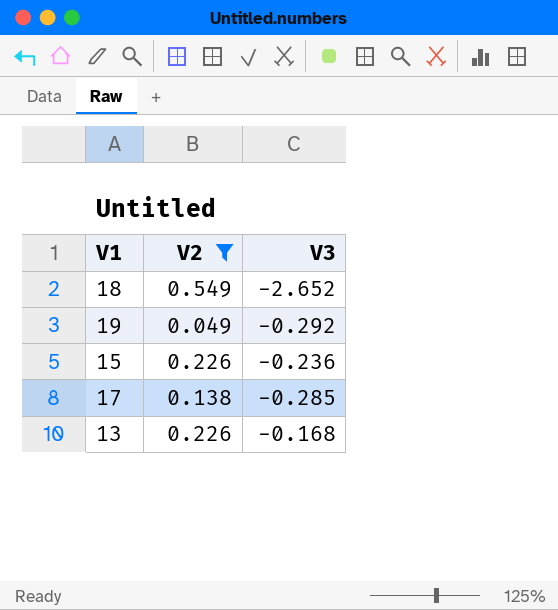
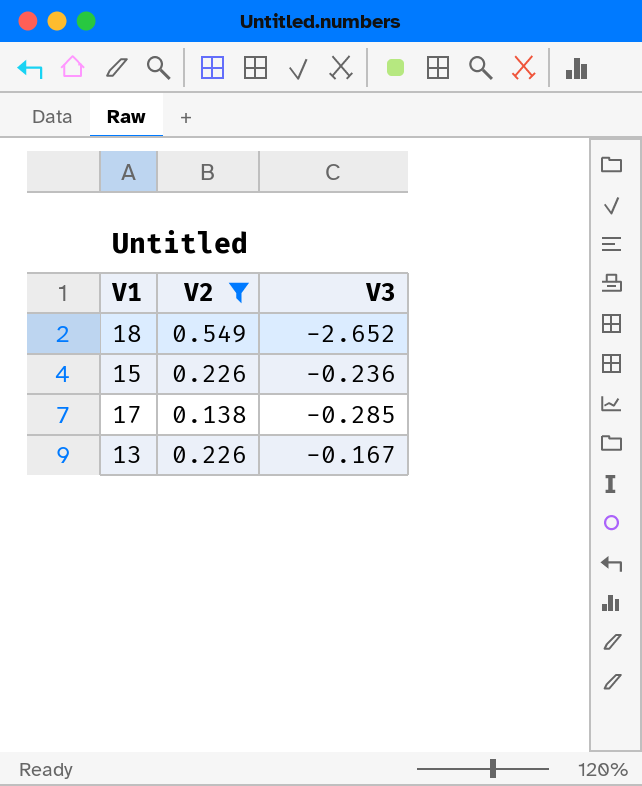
row 19: 0.049 | -0.292 -> none
13 | V3: -0.168 -> -0.167

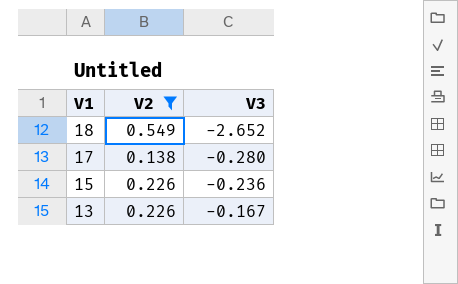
row order: none -> V1 descending
17 | V3: -0.285 -> -0.280

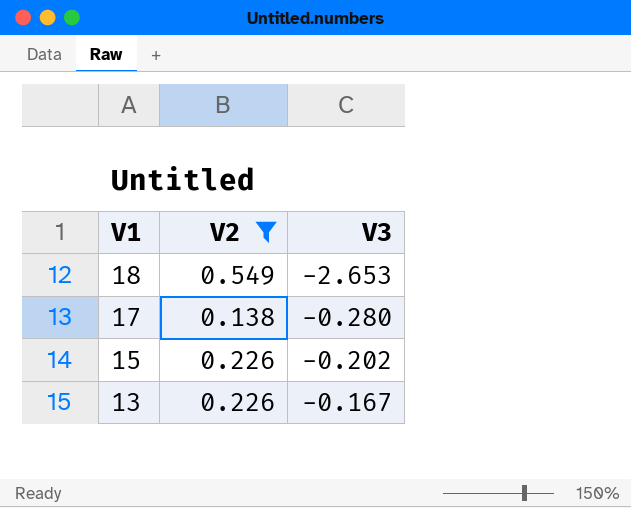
18 | V3: -2.652 -> -2.653
15 | V3: -0.236 -> -0.202

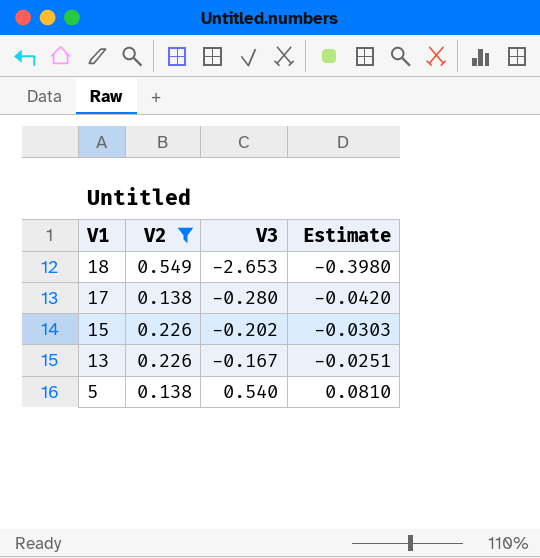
column Estimate | formula: none -> [V3] * 0.15
row 5: none -> 0.138 | 0.540 | 0.0810

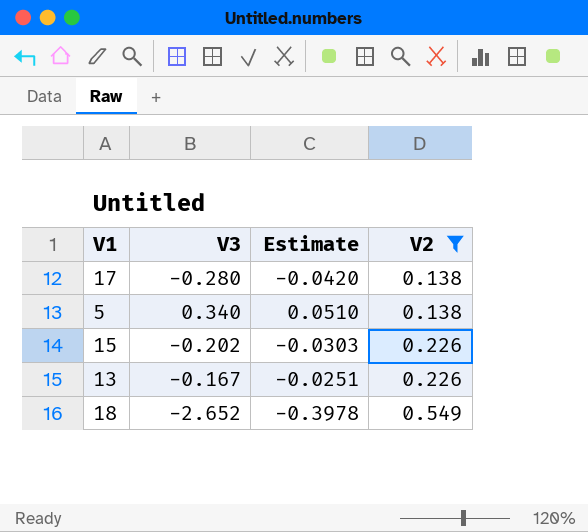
row order: V1 descending -> V2 ascending
column V2 | position: 2 -> 4
5 | V3: 0.540 -> 0.340
5 | Estimate: 0.0810 -> 0.0510
18 | V3: -2.653 -> -2.652
18 | Estimate: -0.3980 -> -0.3978

